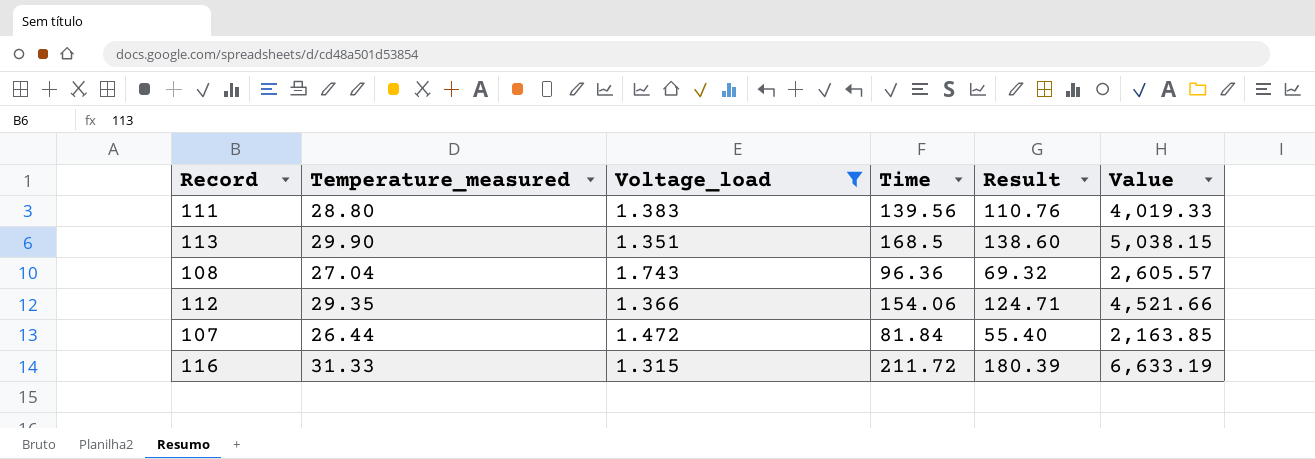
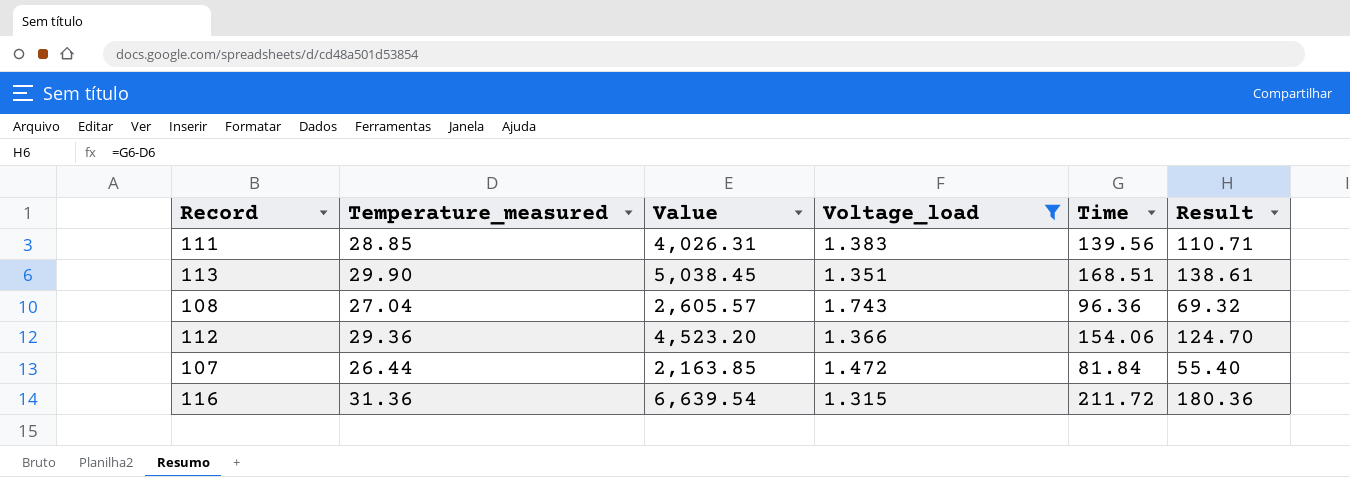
column Value | position: 6 -> 3
111 | Temperature_measured: 28.80 -> 28.85
111 | Value: 4,019.33 -> 4,026.31
111 | Result: 110.76 -> 110.71
113 | Value: 5,038.15 -> 5,038.45
113 | Time: 168.5 -> 168.51
113 | Result: 138.60 -> 138.61
112 | Temperature_measured: 29.35 -> 29.36
112 | Value: 4,521.66 -> 4,523.20
112 | Result: 124.71 -> 124.70
116 | Temperature_measured: 31.33 -> 31.36
116 | Value: 6,633.19 -> 6,639.54
116 | Result: 180.39 -> 180.36

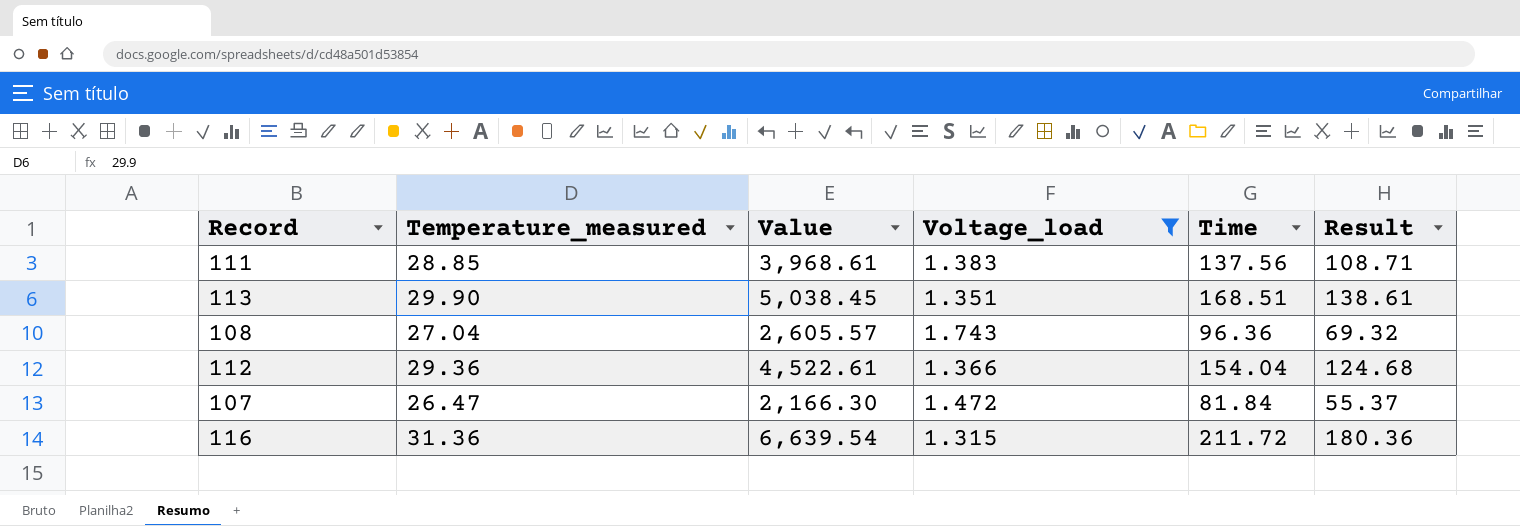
111 | Value: 4,026.31 -> 3,968.61
111 | Time: 139.56 -> 137.56
111 | Result: 110.71 -> 108.71
112 | Value: 4,523.20 -> 4,522.61
112 | Time: 154.06 -> 154.04
112 | Result: 124.70 -> 124.68
107 | Temperature_measured: 26.44 -> 26.47
107 | Value: 2,163.85 -> 2,166.30
107 | Result: 55.40 -> 55.37

